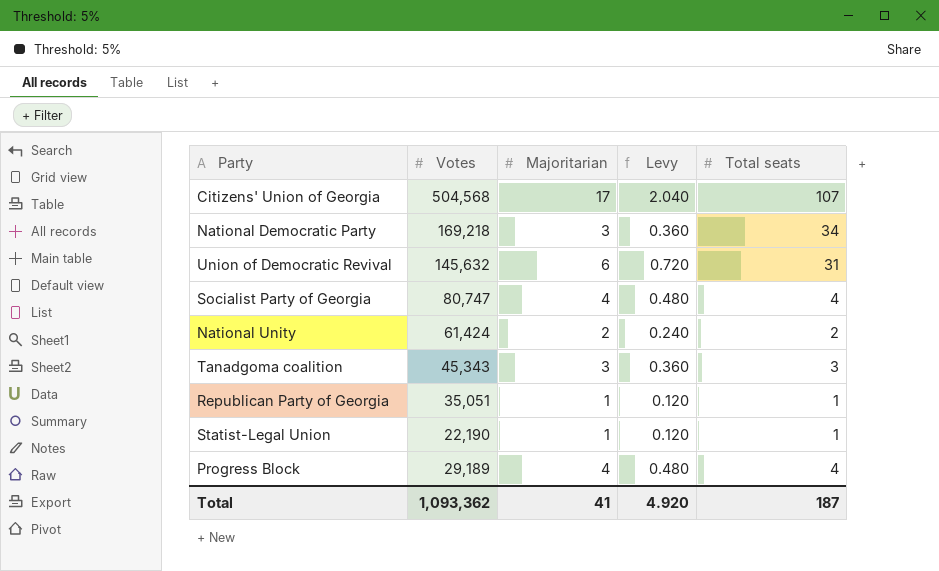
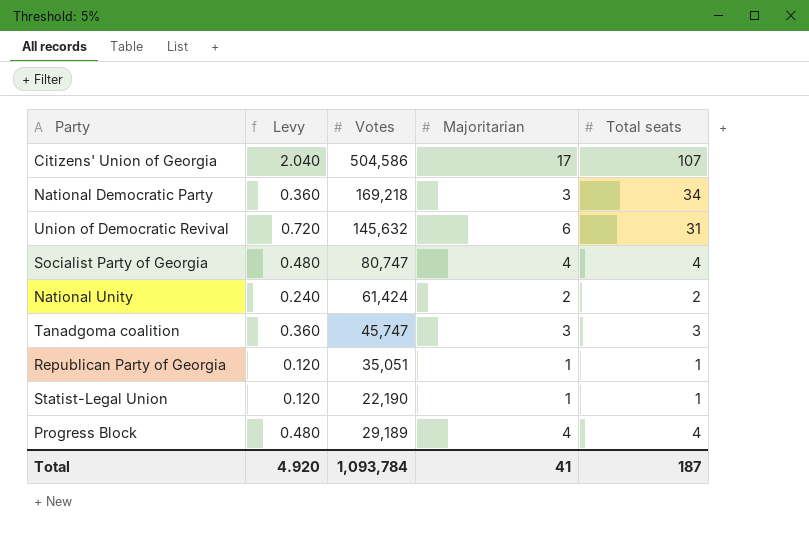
column Levy | position: 4 -> 2
Citizens' Union of Georgia | Votes: 504,568 -> 504,586
Tanadgoma coalition | Votes: 45,343 -> 45,747
Total | Votes: 1,093,362 -> 1,093,784

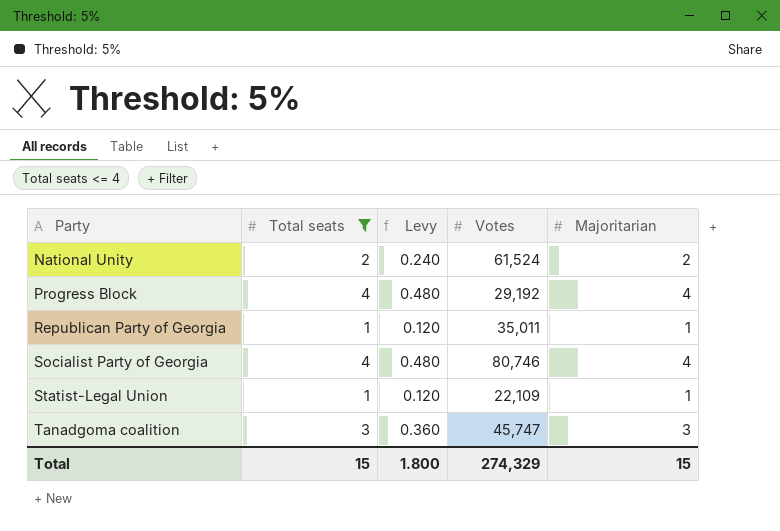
filter: none -> Total seats <= 4
row order: none -> Party ascending
column Total seats | position: 5 -> 2
National Unity | Votes: 61,424 -> 61,524
Progress Block | Votes: 29,189 -> 29,192
Republican Party of Georgia | Votes: 35,051 -> 35,011
Socialist Party of Georgia | Votes: 80,747 -> 80,746
Statist-Legal Union | Votes: 22,190 -> 22,109
Total | Total seats: 187 -> 15
Total | Levy: 4.920 -> 1.800
Total | Votes: 1,093,784 -> 274,329
Total | Majoritarian: 41 -> 15

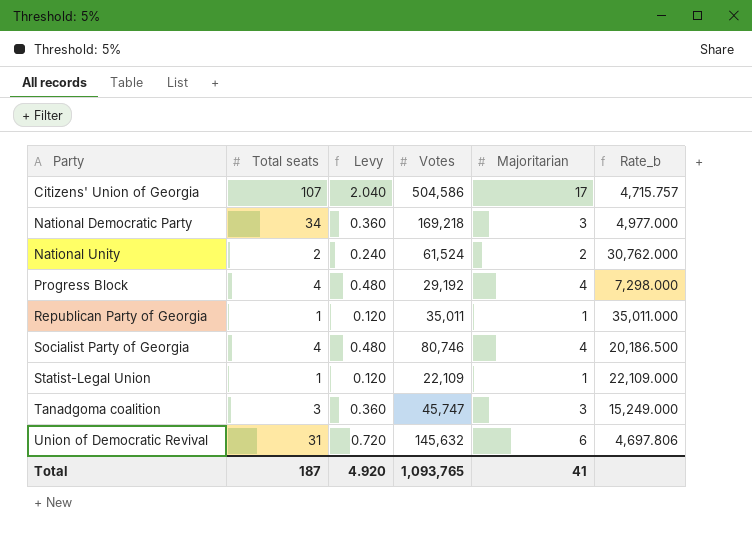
filter: Total seats <= 4 -> none
column Rate_b | formula: none -> [Votes] / [Total seats]
Total | Total seats: 15 -> 187
Total | Levy: 1.800 -> 4.920
Total | Votes: 274,329 -> 1,093,765
Total | Majoritarian: 15 -> 41

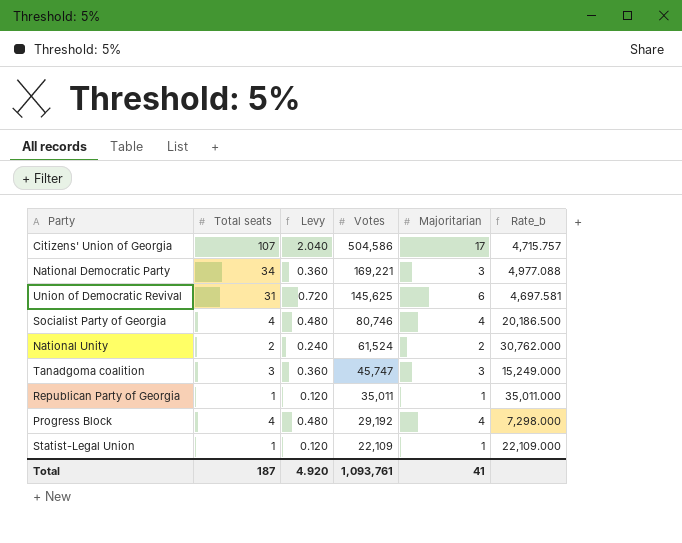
row order: Party ascending -> Votes descending
National Democratic Party | Votes: 169,218 -> 169,221
National Democratic Party | Rate_b: 4,977.000 -> 4,977.088
Union of Democratic Revival | Votes: 145,632 -> 145,625
Union of Democratic Revival | Rate_b: 4,697.806 -> 4,697.581
Total | Votes: 1,093,765 -> 1,093,761

